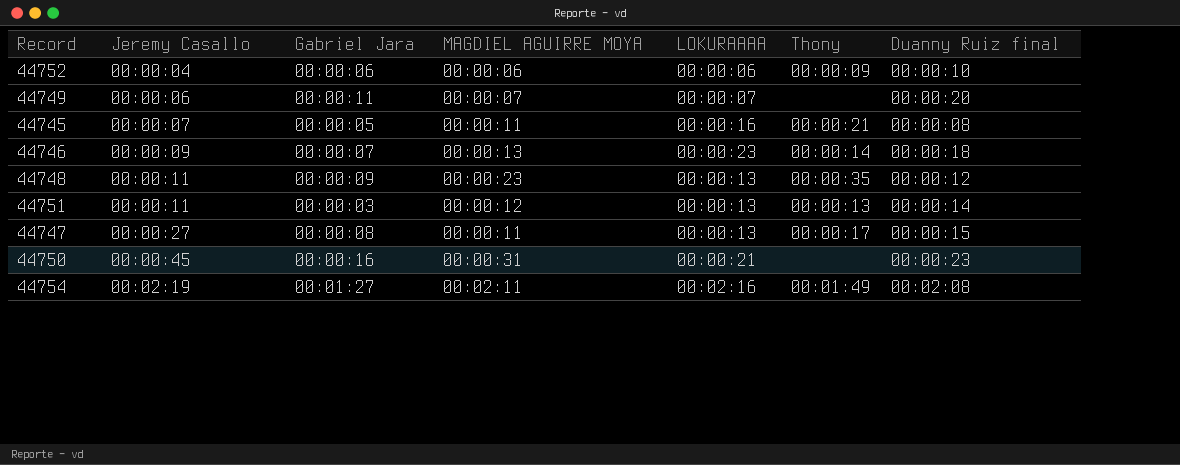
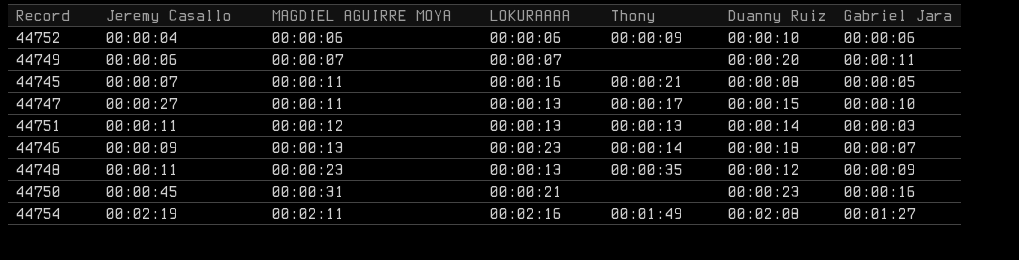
row order: Jeremy Casallo ascending -> MAGDIEL AGUIRRE MOYA ascending
column name: Duanny Ruiz final -> Duanny Ruiz
column Gabriel Jara | position: 3 -> 7
44747 | Gabriel Jara: 00:00:08 -> 00:00:10

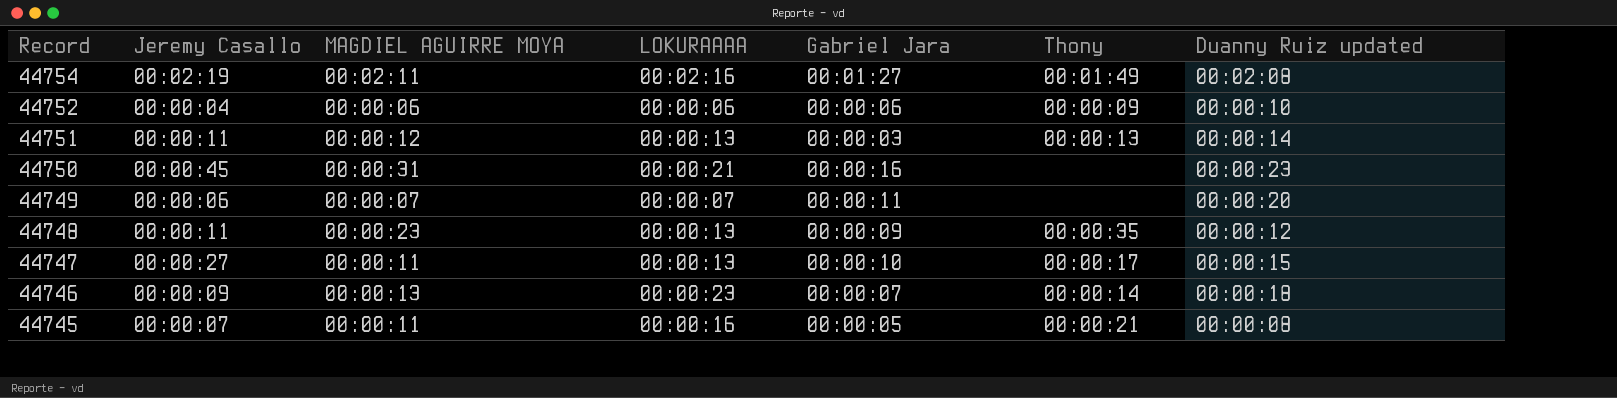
row order: MAGDIEL AGUIRRE MOYA ascending -> Record descending
column Gabriel Jara | position: 7 -> 5
column name: Duanny Ruiz -> Duanny Ruiz updated

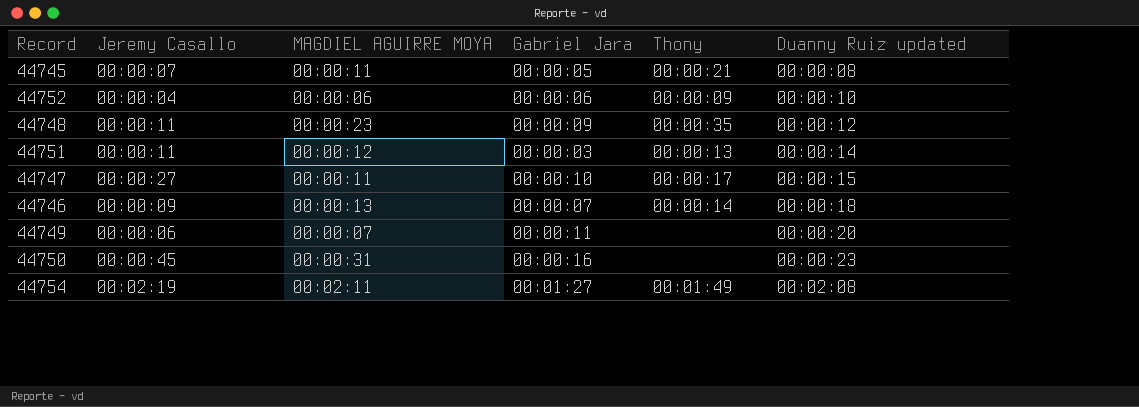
row order: Record descending -> Duanny Ruiz updated ascending
column LOKURAAAA | position: 4 -> none

